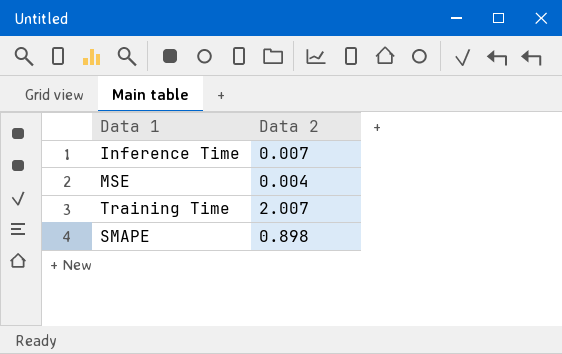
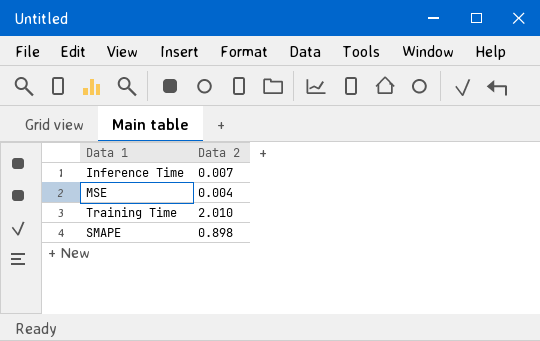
Training Time | Data 2: 2.007 -> 2.010

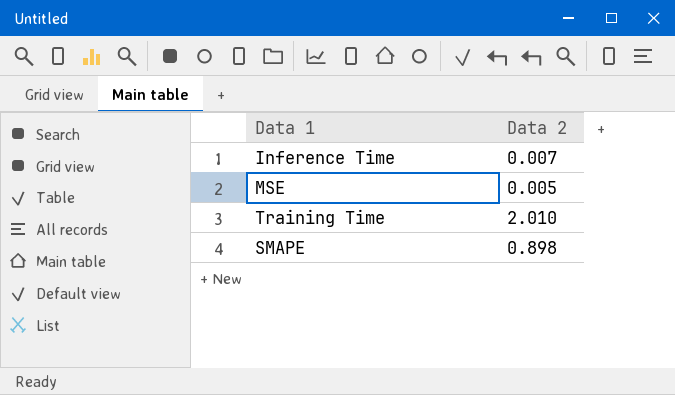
MSE | Data 2: 0.004 -> 0.005

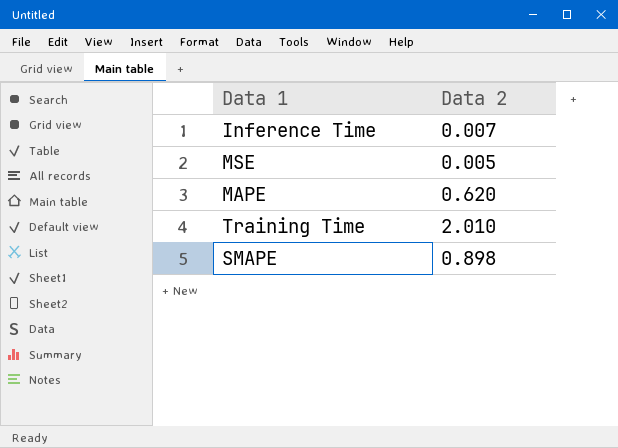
row MAPE: none -> 0.620

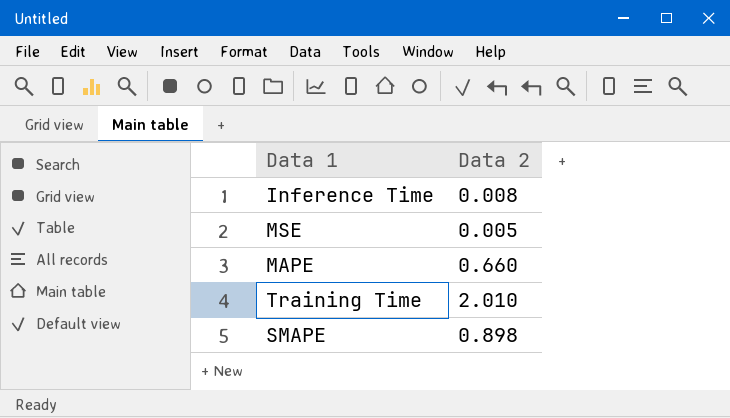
Inference Time | Data 2: 0.007 -> 0.008
MAPE | Data 2: 0.620 -> 0.660

